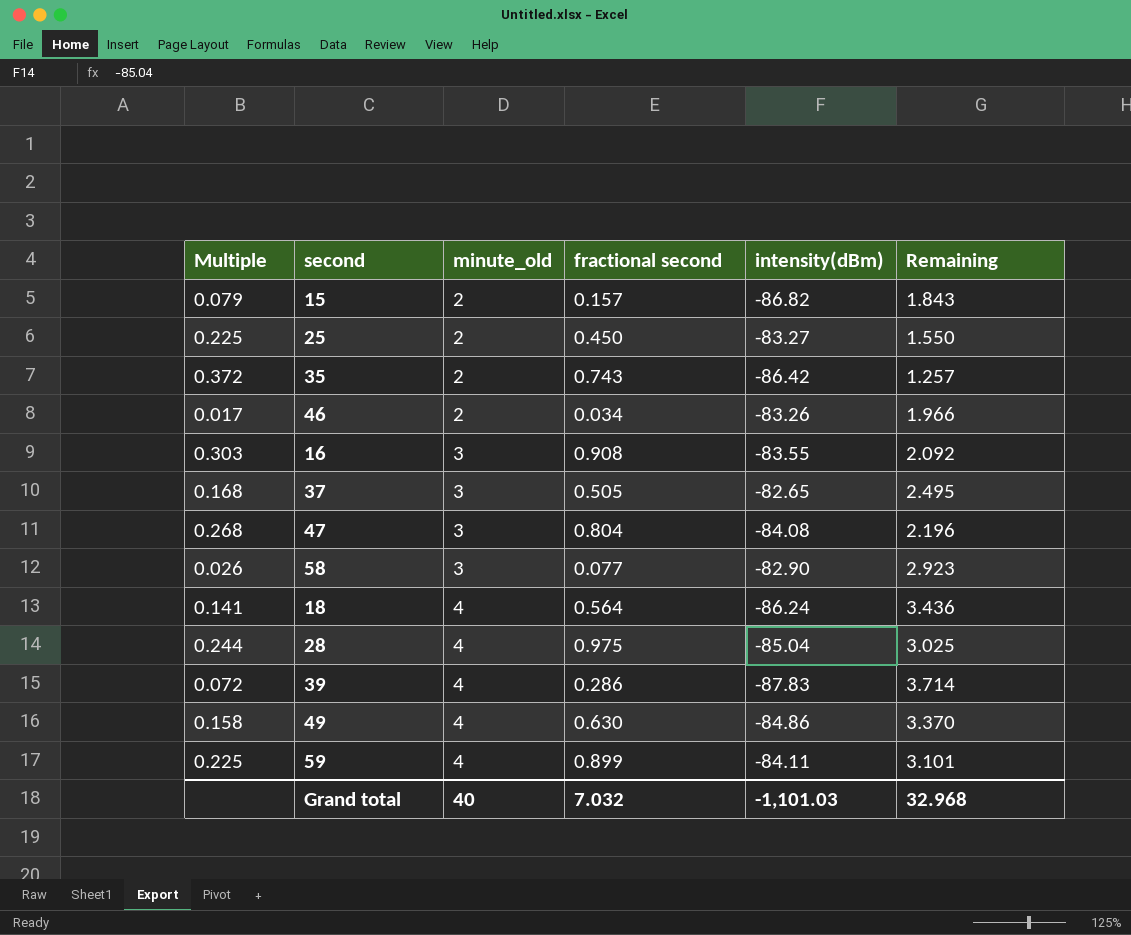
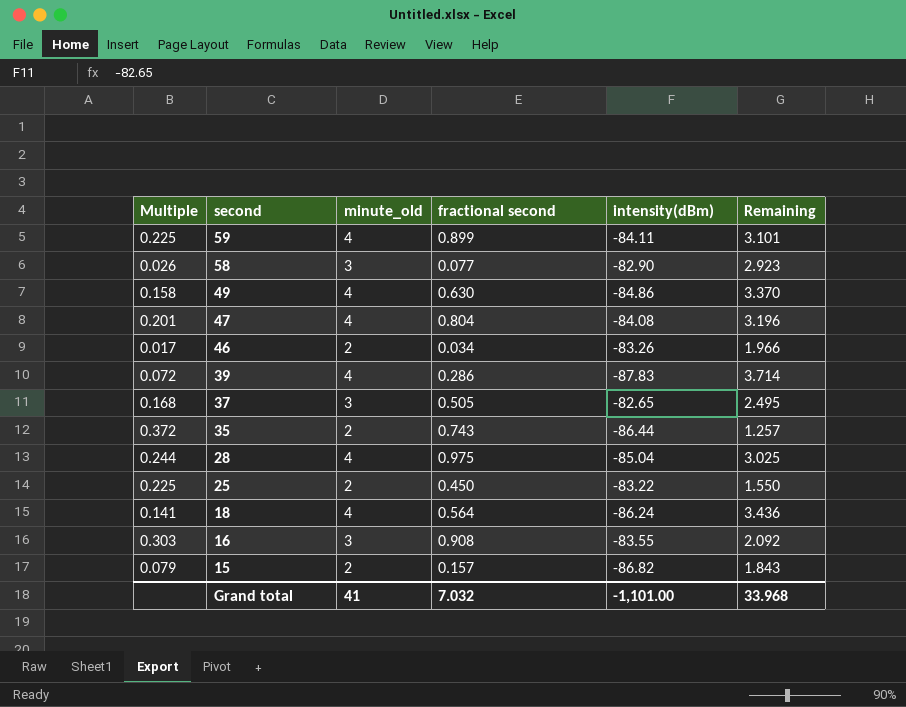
row order: minute_old ascending -> second descending
47 | Multiple: 0.268 -> 0.201
47 | minute_old: 3 -> 4
47 | Remaining: 2.196 -> 3.196
35 | intensity(dBm): -86.42 -> -86.44
25 | intensity(dBm): -83.27 -> -83.22
Grand total | minute_old: 40 -> 41
Grand total | intensity(dBm): -1,101.03 -> -1,101.00
Grand total | Remaining: 32.968 -> 33.968

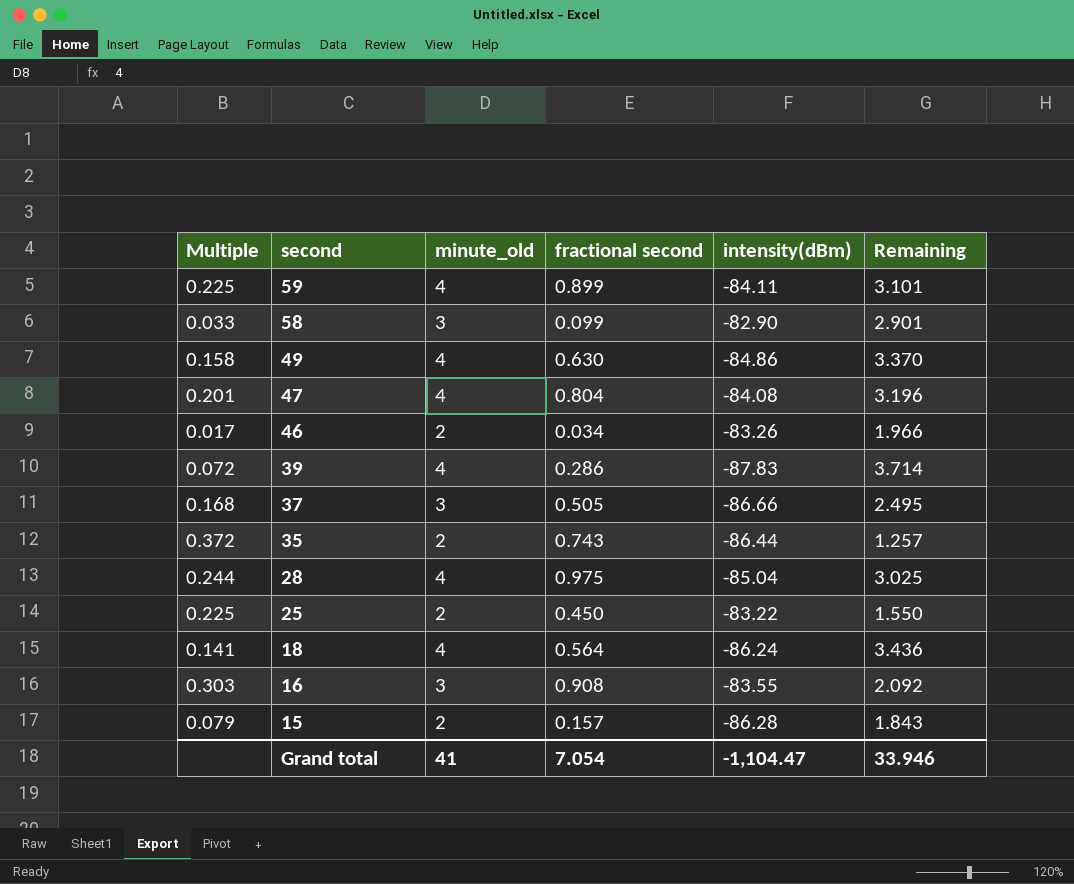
58 | Multiple: 0.026 -> 0.033
58 | fractional second: 0.077 -> 0.099
58 | Remaining: 2.923 -> 2.901
37 | intensity(dBm): -82.65 -> -86.66
15 | intensity(dBm): -86.82 -> -86.28
Grand total | fractional second: 7.032 -> 7.054
Grand total | intensity(dBm): -1,101.00 -> -1,104.47
Grand total | Remaining: 33.968 -> 33.946

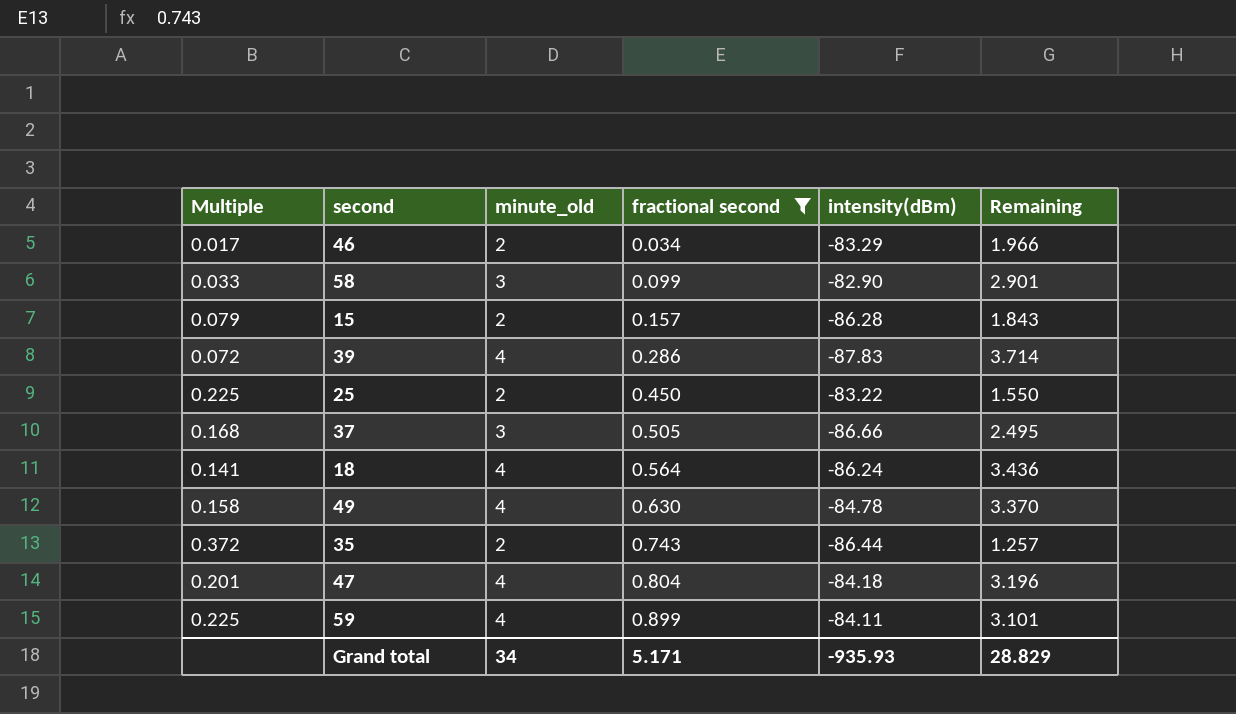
filter: none -> fractional second <= 0.899
row order: second descending -> fractional second ascending
46 | intensity(dBm): -83.26 -> -83.29
49 | intensity(dBm): -84.86 -> -84.78
47 | intensity(dBm): -84.08 -> -84.18
Grand total | minute_old: 41 -> 34
Grand total | fractional second: 7.054 -> 5.171
Grand total | intensity(dBm): -1,104.47 -> -935.93
Grand total | Remaining: 33.946 -> 28.829

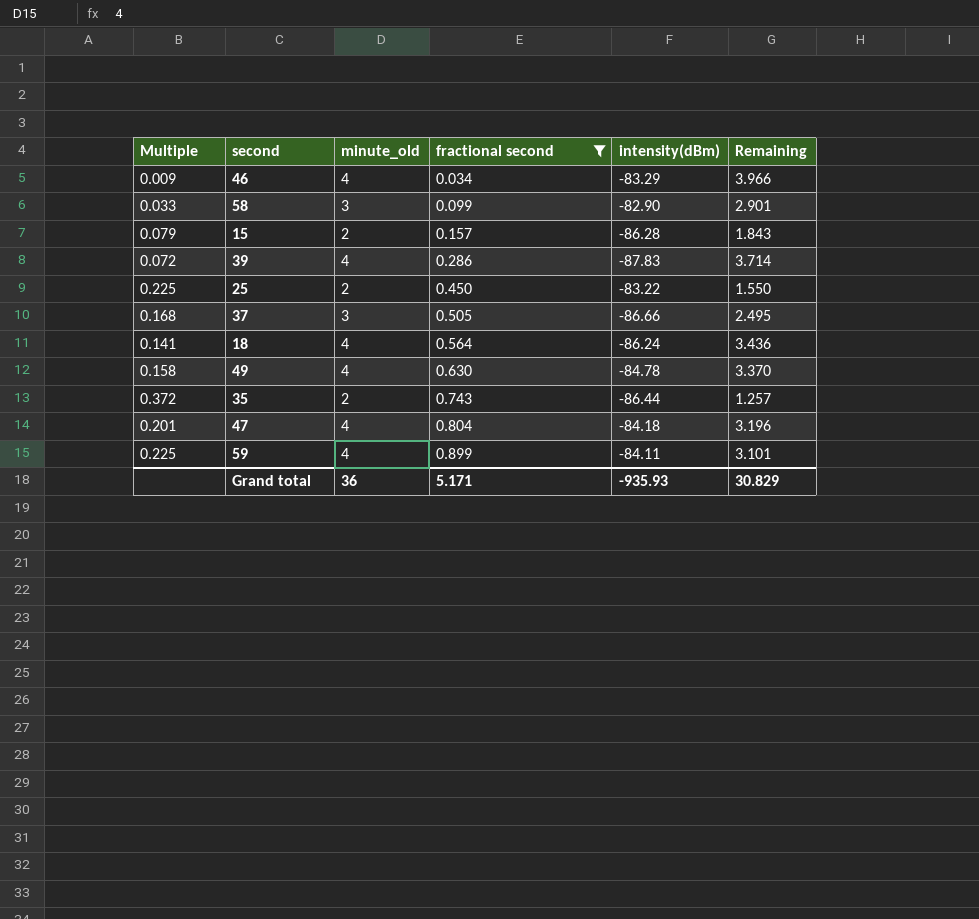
46 | Multiple: 0.017 -> 0.009
46 | minute_old: 2 -> 4
46 | Remaining: 1.966 -> 3.966
Grand total | minute_old: 34 -> 36
Grand total | Remaining: 28.829 -> 30.829

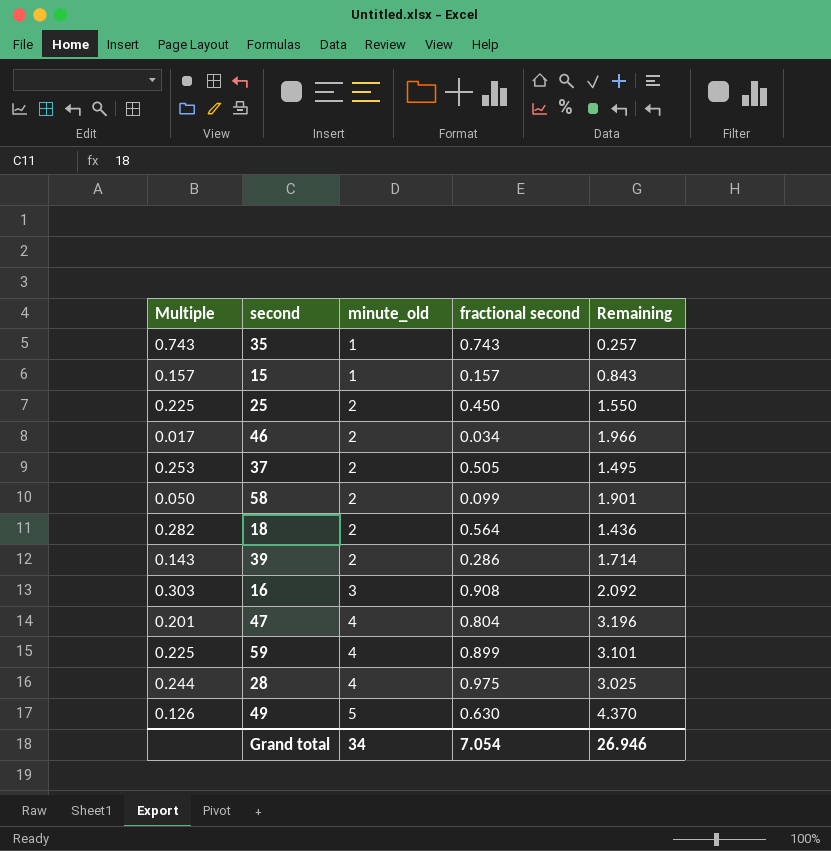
filter: fractional second <= 0.899 -> none
row order: fractional second ascending -> minute_old ascending
column intensity(dBm) | position: 5 -> none
35 | Multiple: 0.372 -> 0.743
35 | minute_old: 2 -> 1
35 | Remaining: 1.257 -> 0.257
15 | Multiple: 0.079 -> 0.157
15 | minute_old: 2 -> 1
15 | Remaining: 1.843 -> 0.843
46 | Multiple: 0.009 -> 0.017
46 | minute_old: 4 -> 2
46 | Remaining: 3.966 -> 1.966
37 | Multiple: 0.168 -> 0.253
37 | minute_old: 3 -> 2
37 | Remaining: 2.495 -> 1.495
58 | Multiple: 0.033 -> 0.050
58 | minute_old: 3 -> 2
58 | Remaining: 2.901 -> 1.901
18 | Multiple: 0.141 -> 0.282
18 | minute_old: 4 -> 2
18 | Remaining: 3.436 -> 1.436
39 | Multiple: 0.072 -> 0.143
39 | minute_old: 4 -> 2
39 | Remaining: 3.714 -> 1.714
49 | Multiple: 0.158 -> 0.126
49 | minute_old: 4 -> 5
49 | Remaining: 3.370 -> 4.370
Grand total | minute_old: 36 -> 34
Grand total | fractional second: 5.171 -> 7.054
Grand total | Remaining: 30.829 -> 26.946

